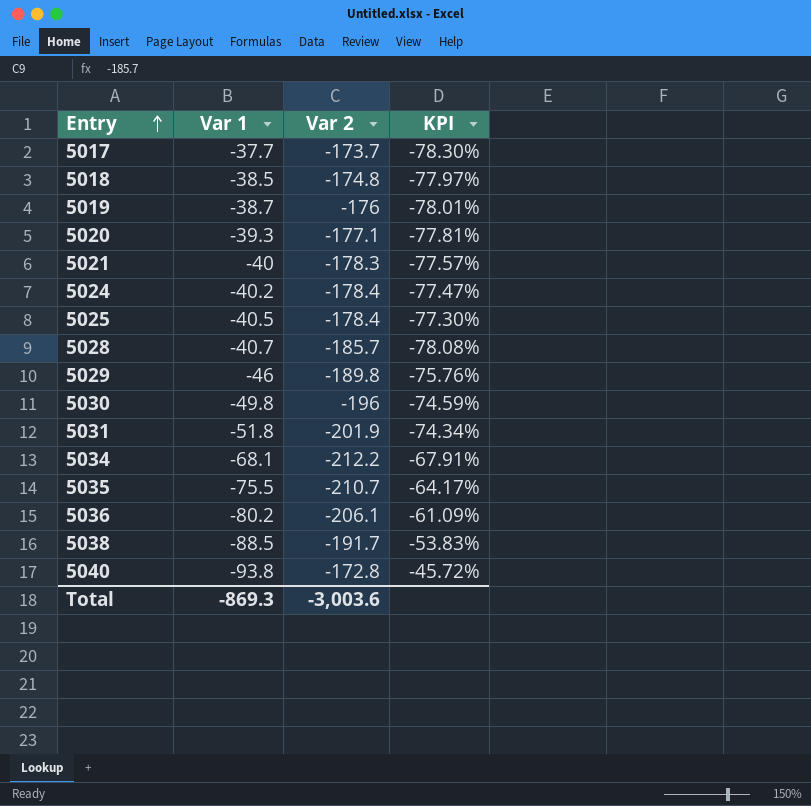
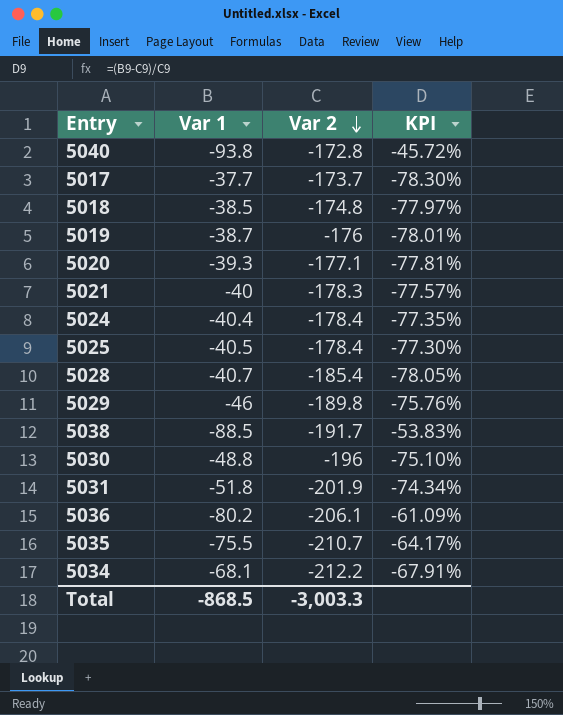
row order: Entry ascending -> Var 2 descending
5024 | Var 1: -40.2 -> -40.4
5024 | KPI: -77.47% -> -77.35%
5028 | Var 2: -185.7 -> -185.4
5028 | KPI: -78.08% -> -78.05%
5030 | Var 1: -49.8 -> -48.8
5030 | KPI: -74.59% -> -75.10%
Total | Var 1: -869.3 -> -868.5
Total | Var 2: -3,003.6 -> -3,003.3

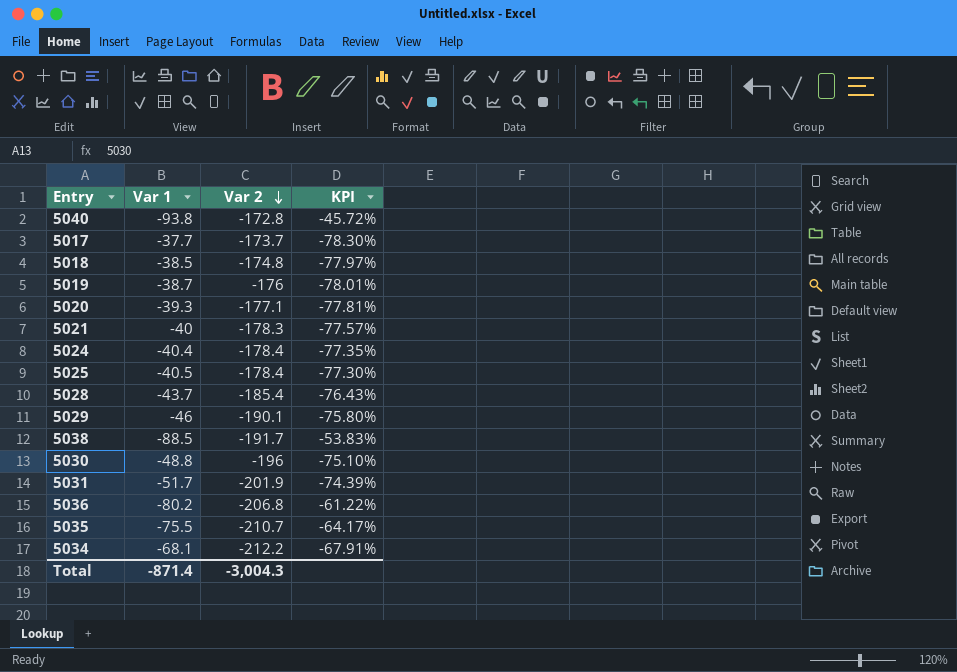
5028 | Var 1: -40.7 -> -43.7
5028 | KPI: -78.05% -> -76.43%
5029 | Var 2: -189.8 -> -190.1
5029 | KPI: -75.76% -> -75.80%
5031 | Var 1: -51.8 -> -51.7
5031 | KPI: -74.34% -> -74.39%
5036 | Var 2: -206.1 -> -206.8
5036 | KPI: -61.09% -> -61.22%
Total | Var 1: -868.5 -> -871.4
Total | Var 2: -3,003.3 -> -3,004.3

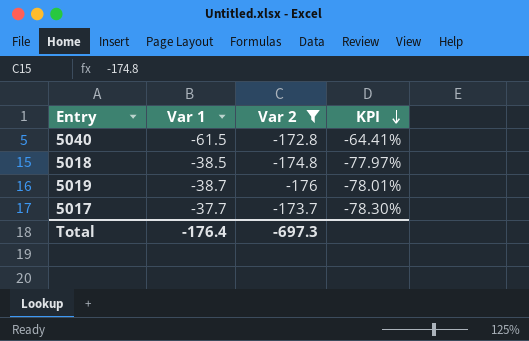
filter: none -> Var 2 >= -176
row order: Var 2 descending -> KPI descending
5040 | Var 1: -93.8 -> -61.5
5040 | KPI: -45.72% -> -64.41%
Total | Var 1: -871.4 -> -176.4
Total | Var 2: -3,004.3 -> -697.3

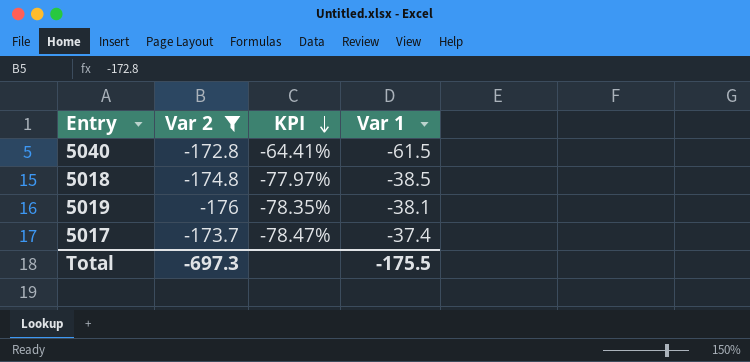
column Var 1 | position: 2 -> 4
5019 | KPI: -78.01% -> -78.35%
5019 | Var 1: -38.7 -> -38.1
5017 | KPI: -78.30% -> -78.47%
5017 | Var 1: -37.7 -> -37.4
Total | Var 1: -176.4 -> -175.5

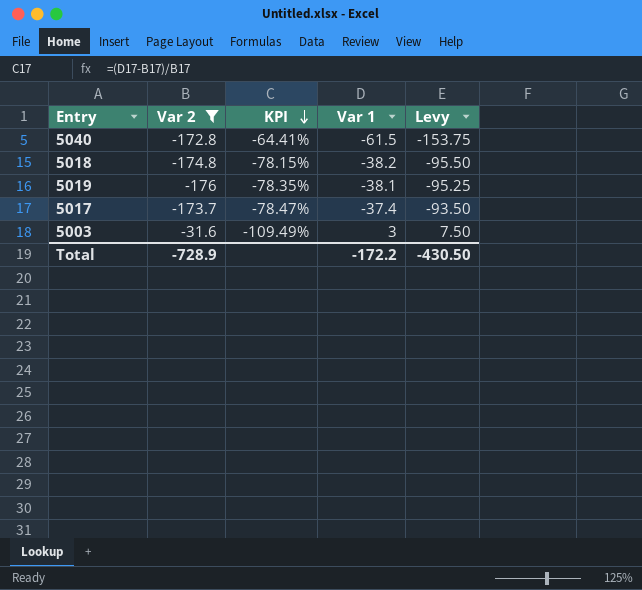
column Levy | formula: none -> [Var 1] * 2.5
5018 | KPI: -77.97% -> -78.15%
5018 | Var 1: -38.5 -> -38.2
row 5003: none -> -31.6 | -109.49% | 3 | 7.50
Total | Var 2: -697.3 -> -728.9
Total | Var 1: -175.5 -> -172.2

